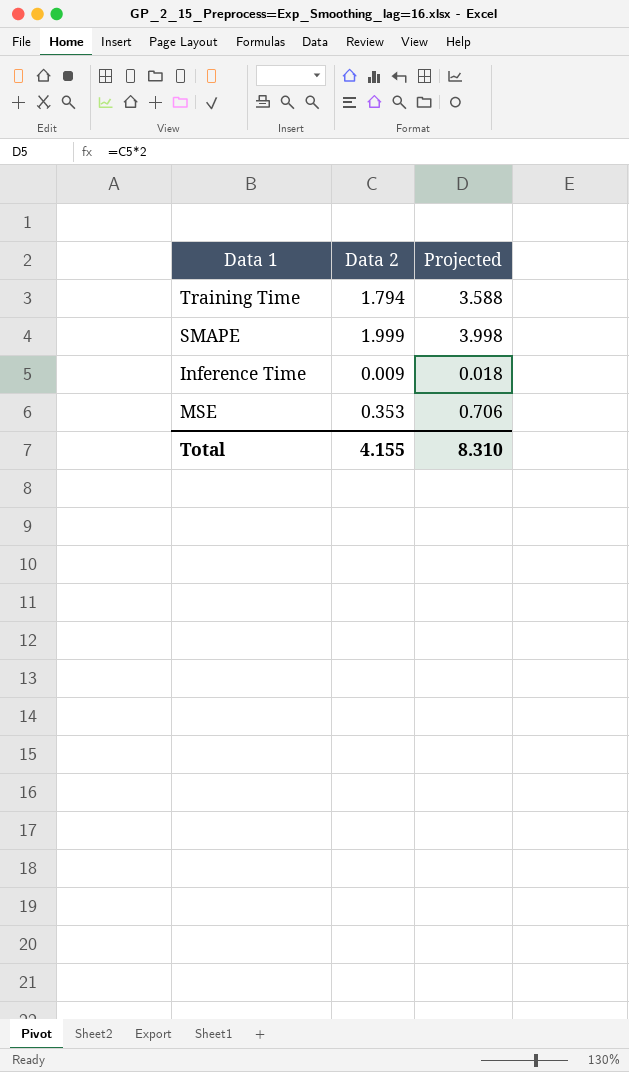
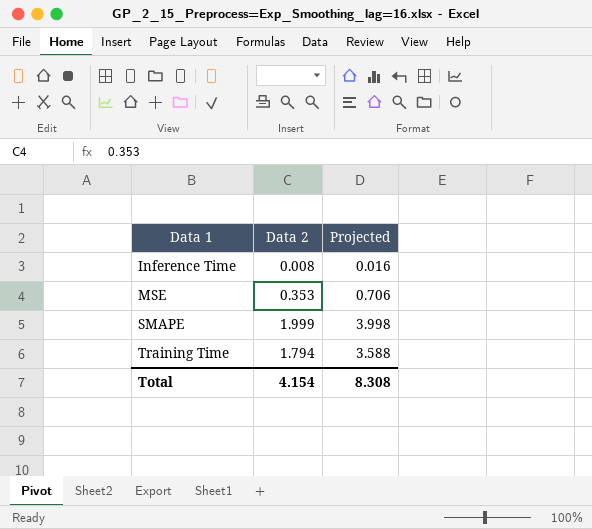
row order: none -> Data 1 ascending
Inference Time | Data 2: 0.009 -> 0.008
Inference Time | Projected: 0.018 -> 0.016
Total | Data 2: 4.155 -> 4.154
Total | Projected: 8.310 -> 8.308

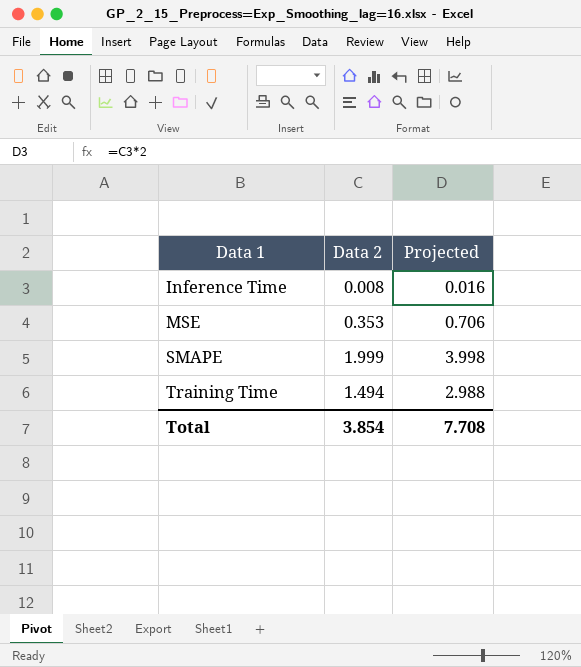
Training Time | Data 2: 1.794 -> 1.494
Training Time | Projected: 3.588 -> 2.988
Total | Data 2: 4.154 -> 3.854
Total | Projected: 8.308 -> 7.708

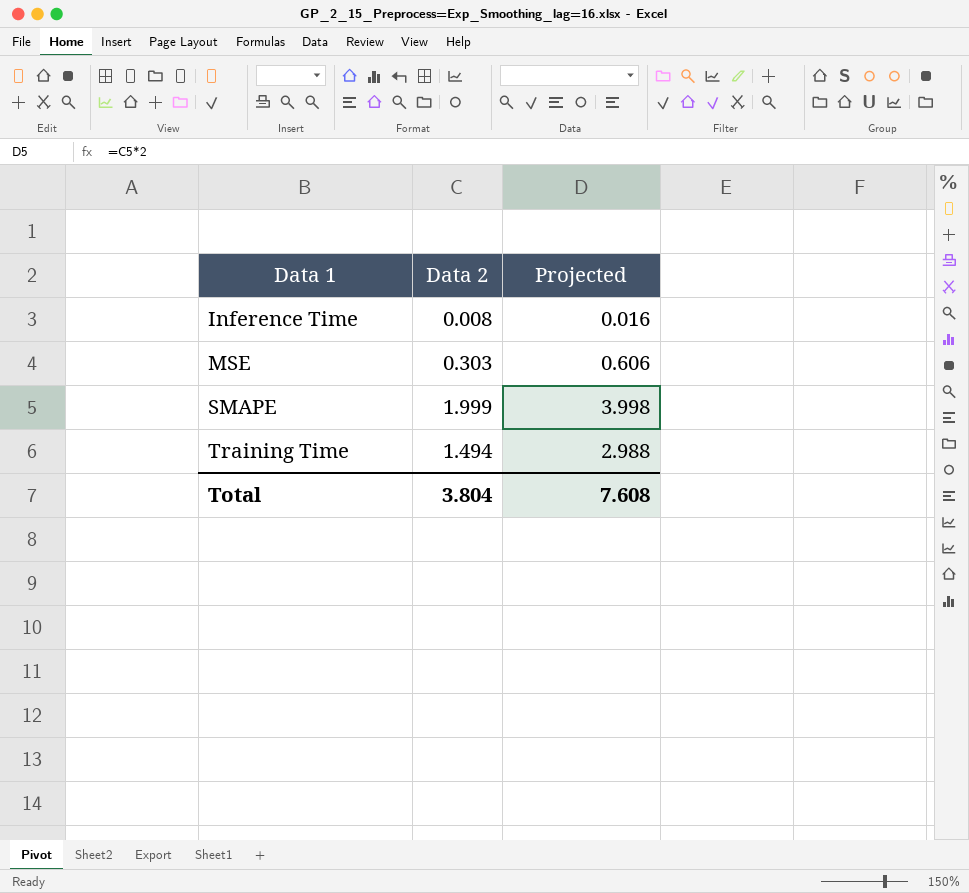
MSE | Data 2: 0.353 -> 0.303
MSE | Projected: 0.706 -> 0.606
Total | Data 2: 3.854 -> 3.804
Total | Projected: 7.708 -> 7.608

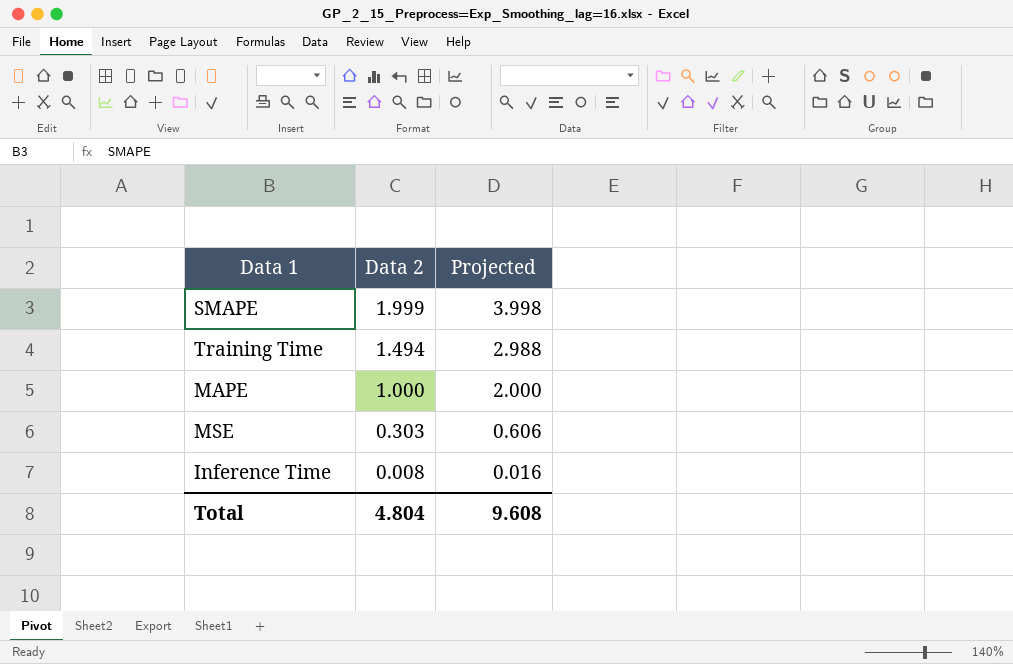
row order: Data 1 ascending -> Data 2 descending
row MAPE: none -> 1.000 | 2.000
Total | Data 2: 3.804 -> 4.804
Total | Projected: 7.608 -> 9.608

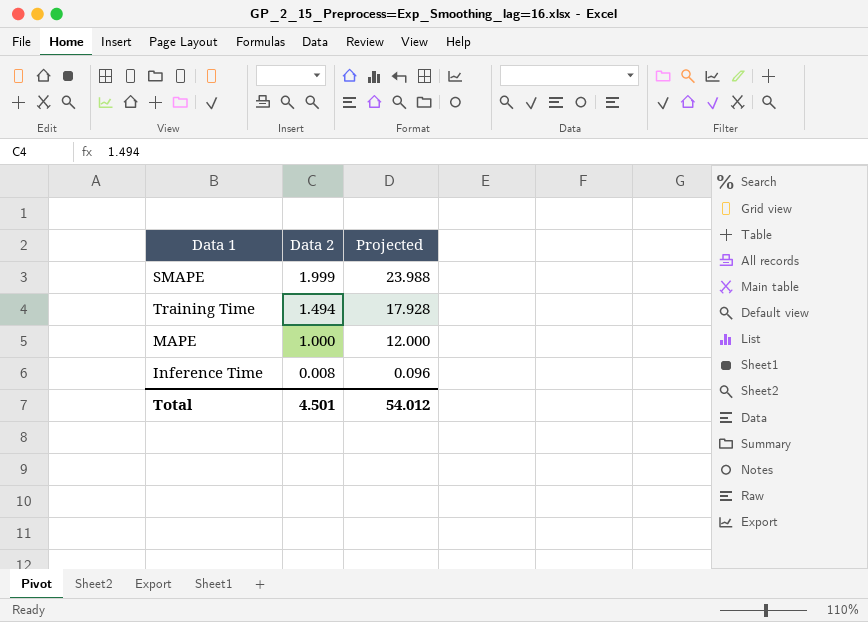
column Projected | formula: [Data 2] * 2 -> [Data 2] * 12
row MSE: 0.303 | 0.606 -> none
Total | Data 2: 4.804 -> 4.501
Total | Projected: 9.608 -> 54.012

